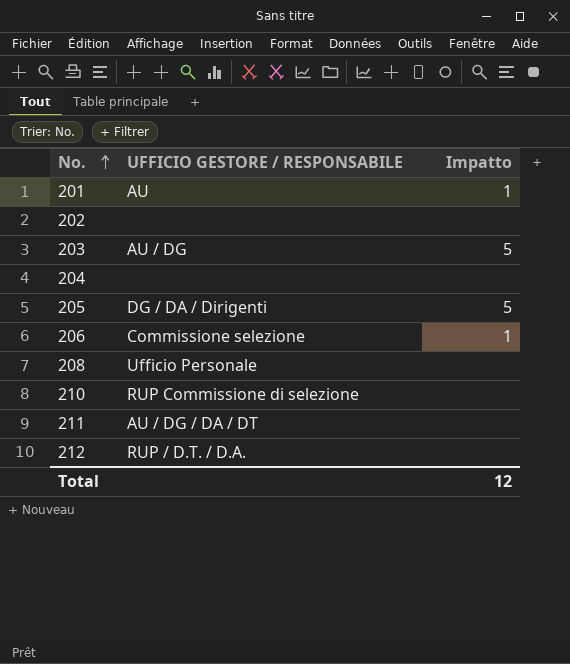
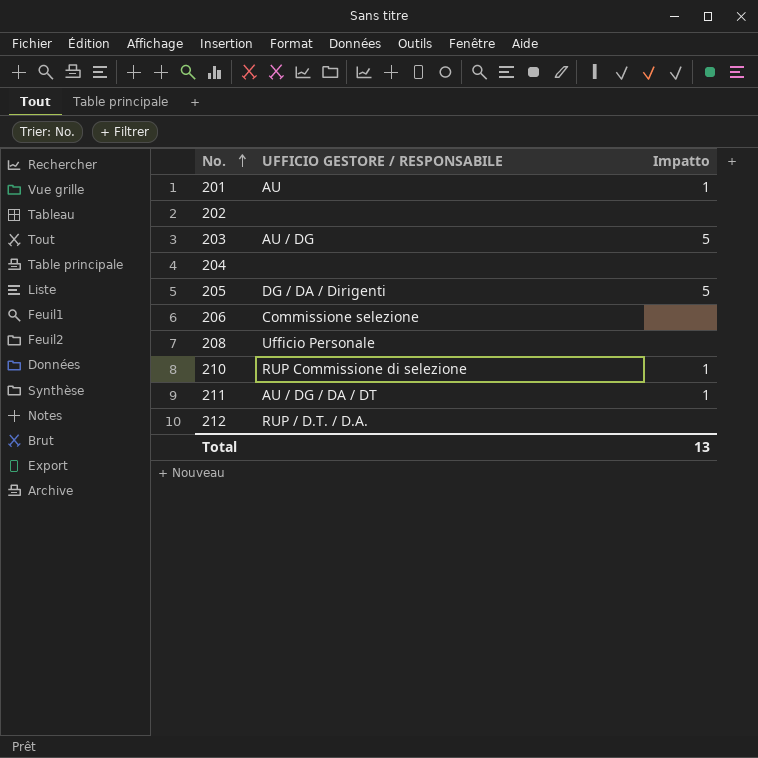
206 | Impatto: 1 -> none
210 | Impatto: none -> 1
211 | Impatto: none -> 1
Total | Impatto: 12 -> 13

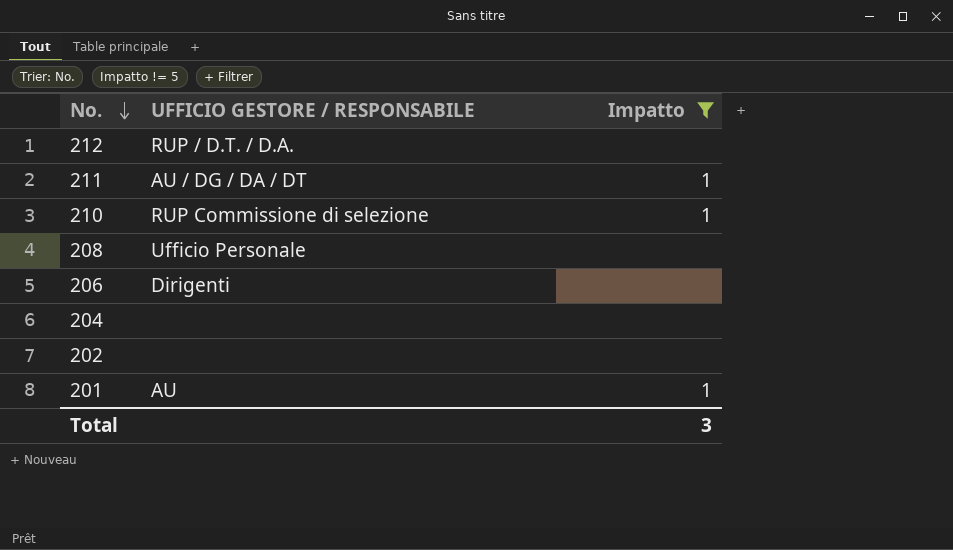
filter: none -> Impatto != 5
row order: No. ascending -> No. descending
206 | UFFICIO GESTORE / RESPONSABILE: Commissione selezione -> Dirigenti
Total | Impatto: 13 -> 3

